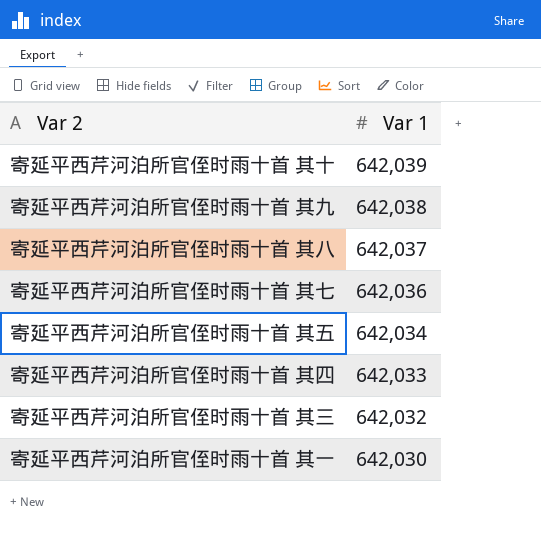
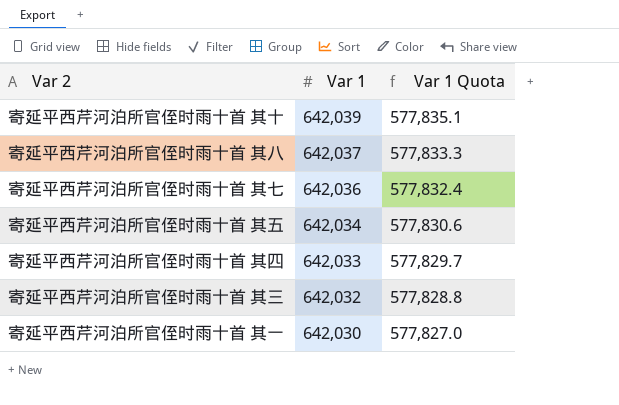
column Var 1 Quota | formula: none -> [Var 1] * 0.9
row 寄延平西芹河泊所官侄时雨十首 其九: 642,038 -> none

